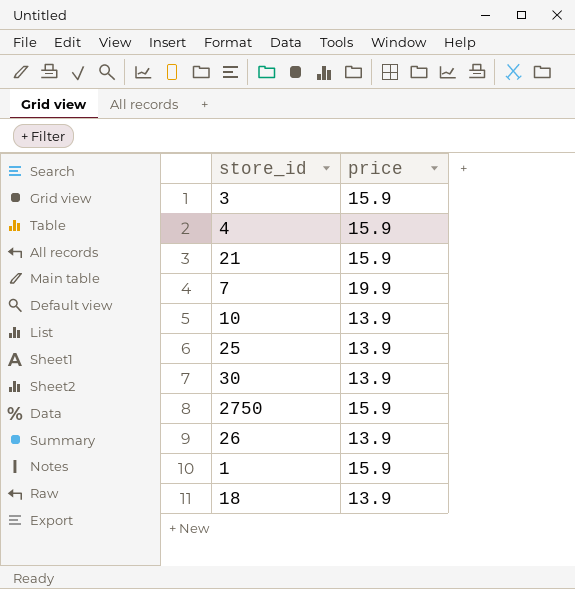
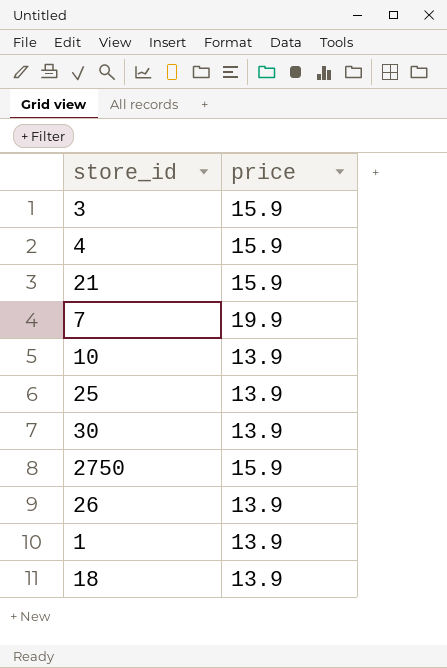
1 | price: 15.9 -> 13.9

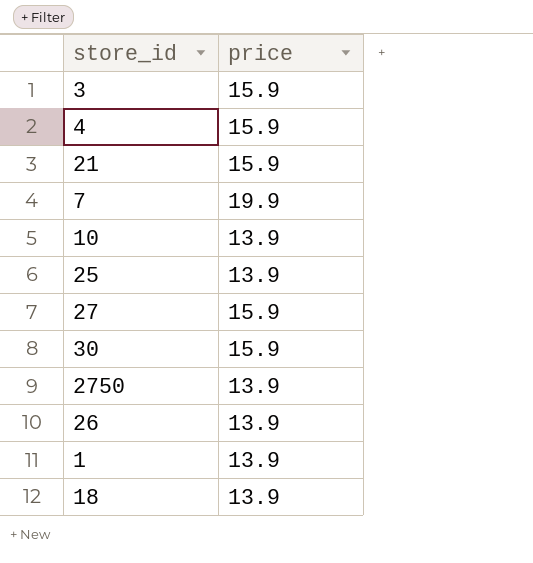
row 27: none -> 15.9
30 | price: 13.9 -> 15.9
2750 | price: 15.9 -> 13.9

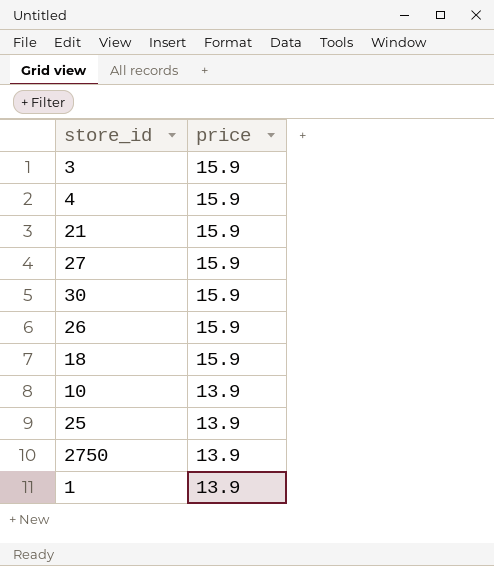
row order: none -> price descending
row 7: 19.9 -> none
26 | price: 13.9 -> 15.9
18 | price: 13.9 -> 15.9

